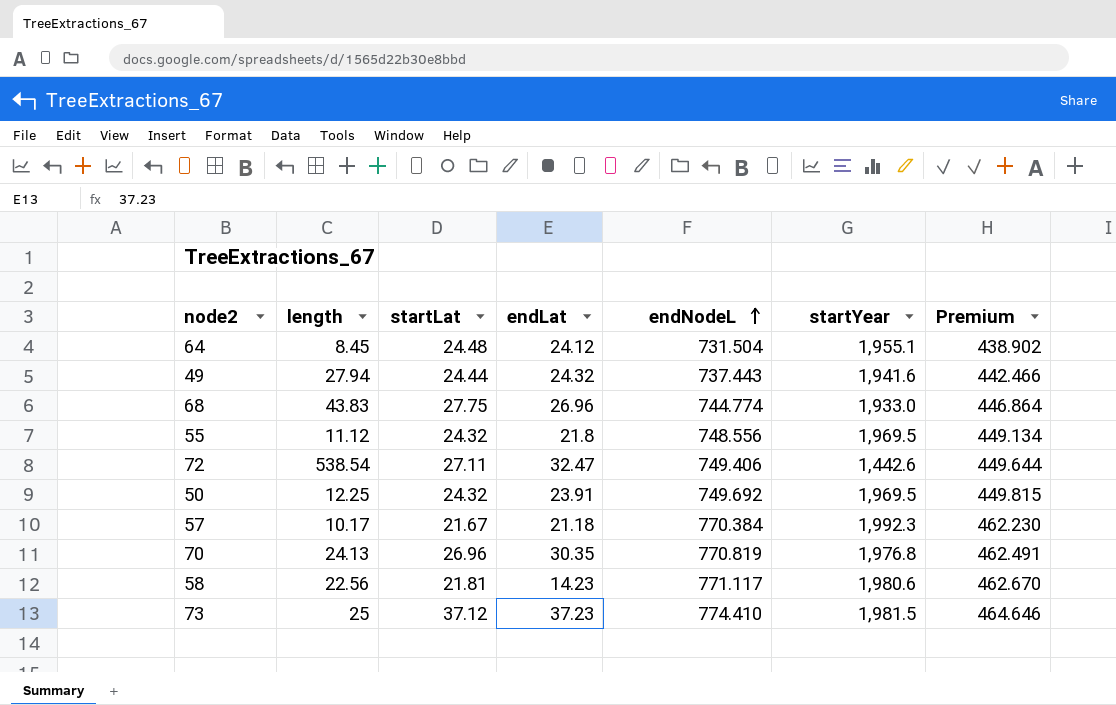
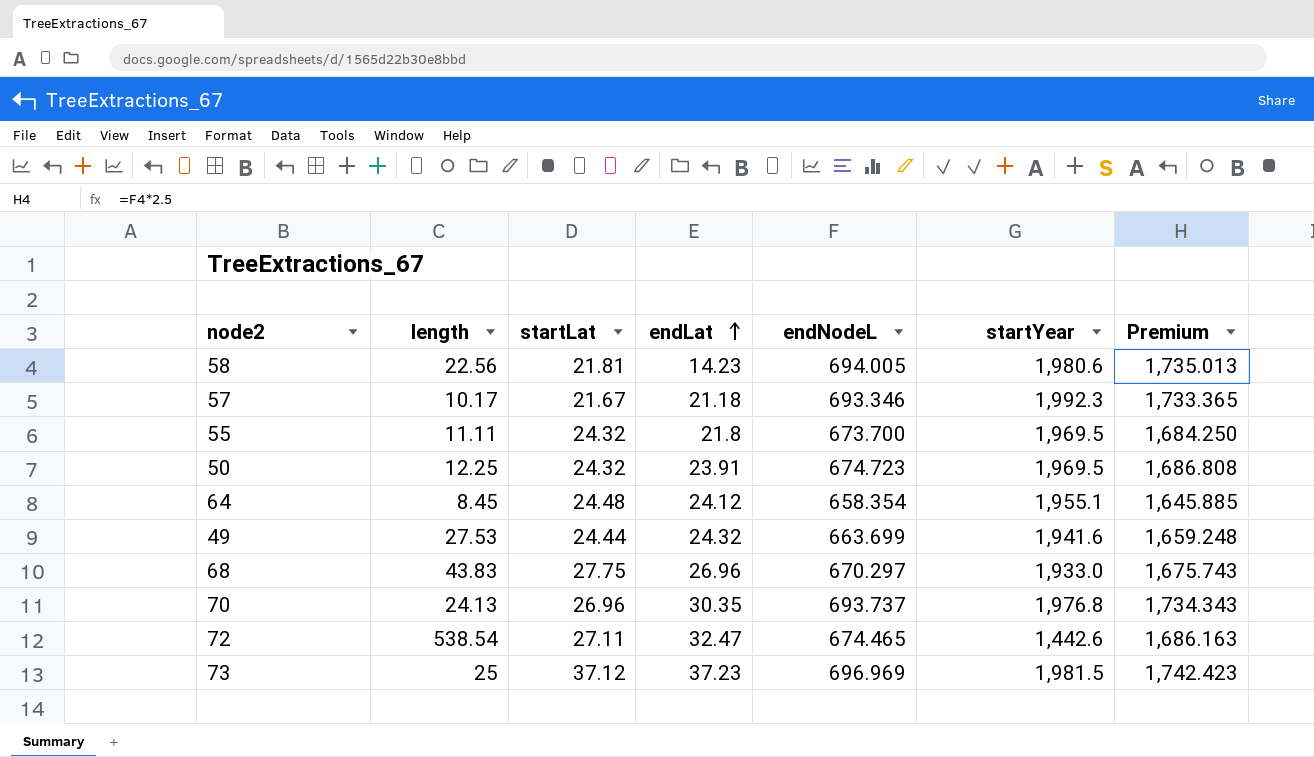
row order: endNodeL ascending -> endLat ascending
column Premium | formula: [endNodeL] * 0.6 -> [endNodeL] * 2.5
58 | endNodeL: 771.117 -> 694.005
57 | endNodeL: 770.384 -> 693.346
55 | length: 11.12 -> 11.11
55 | endNodeL: 748.556 -> 673.700
50 | endNodeL: 749.692 -> 674.723
64 | endNodeL: 731.504 -> 658.354
49 | length: 27.94 -> 27.53
49 | endNodeL: 737.443 -> 663.699
68 | endNodeL: 744.774 -> 670.297
70 | endNodeL: 770.819 -> 693.737
72 | endNodeL: 749.406 -> 674.465
73 | endNodeL: 774.410 -> 696.969

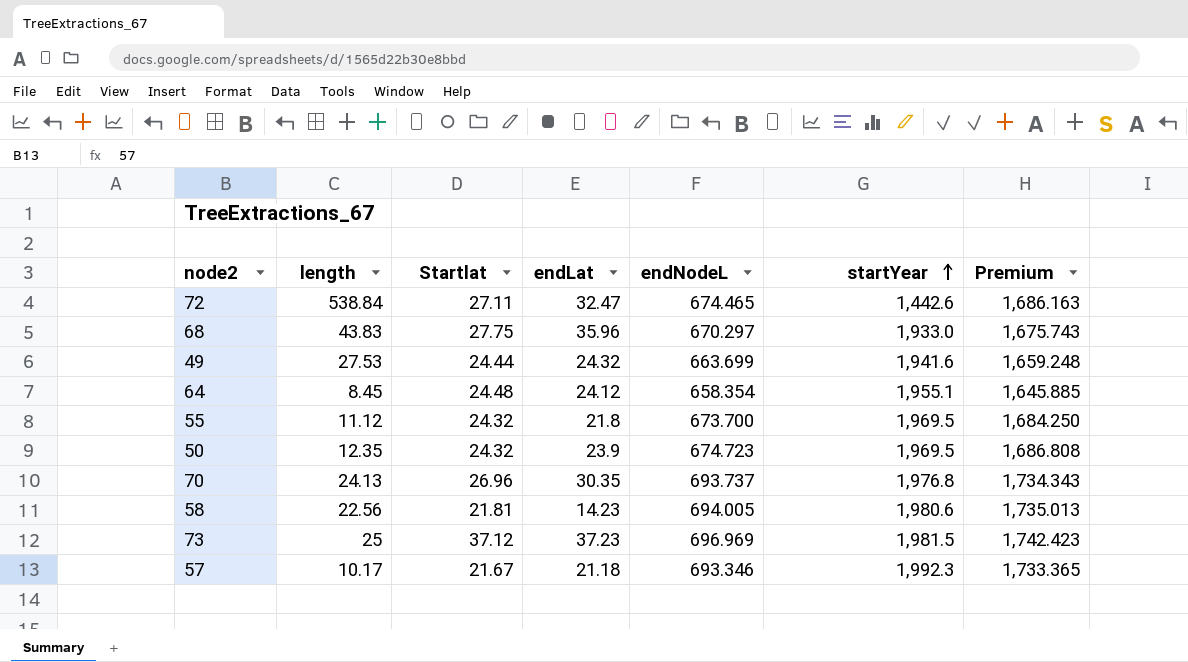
row order: endLat ascending -> startYear ascending
column name: startLat -> Startlat
72 | length: 538.54 -> 538.84
68 | endLat: 26.96 -> 35.96
55 | length: 11.11 -> 11.12
50 | length: 12.25 -> 12.35
50 | endLat: 23.91 -> 23.9

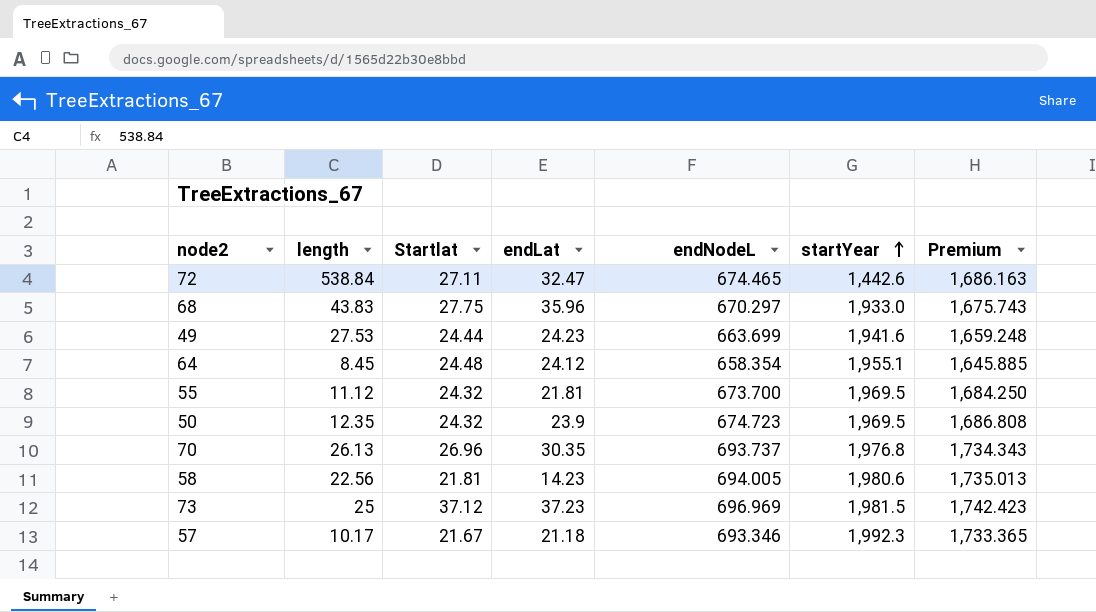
49 | endLat: 24.32 -> 24.23
55 | endLat: 21.8 -> 21.81
70 | length: 24.13 -> 26.13

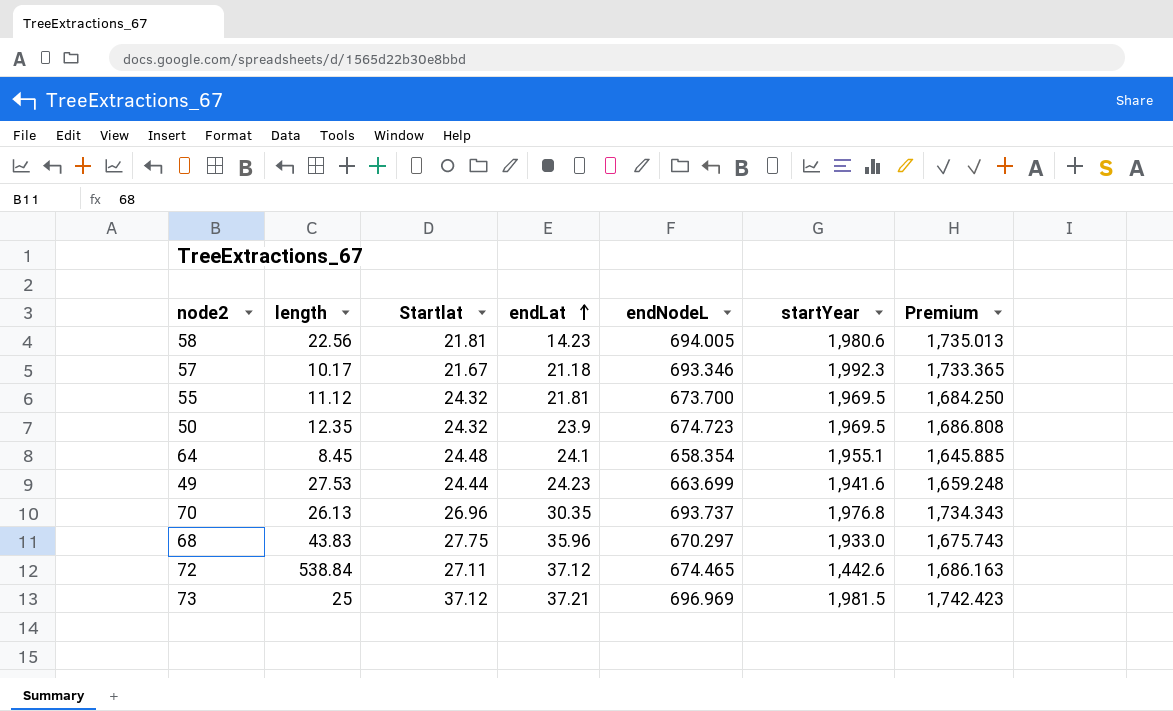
row order: startYear ascending -> endLat ascending
64 | endLat: 24.12 -> 24.1
72 | endLat: 32.47 -> 37.12
73 | endLat: 37.23 -> 37.21

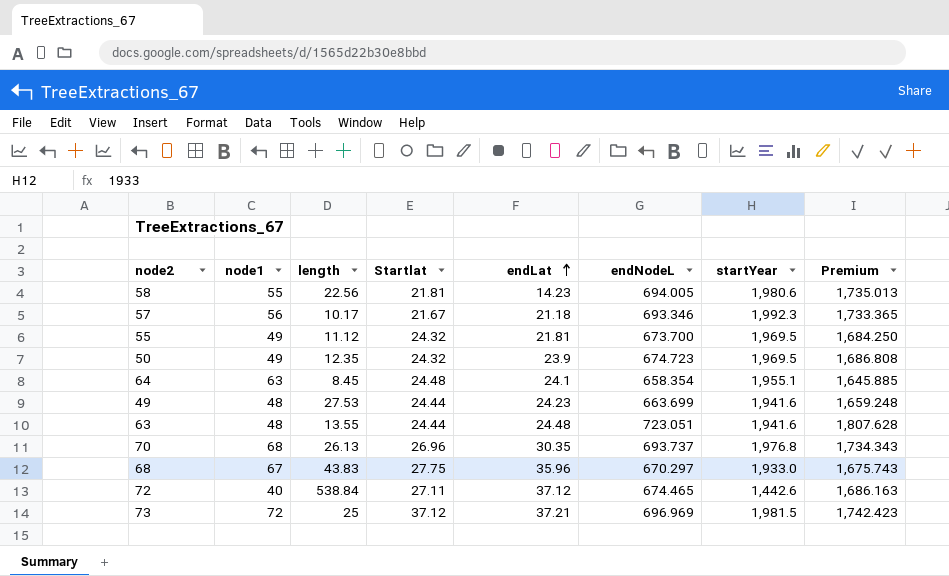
column node1 | position: none -> 2
row 63: none -> 48 | 13.55 | 24.44 | 24.48 | 723.051 | 1,941.6 | 1,807.628

